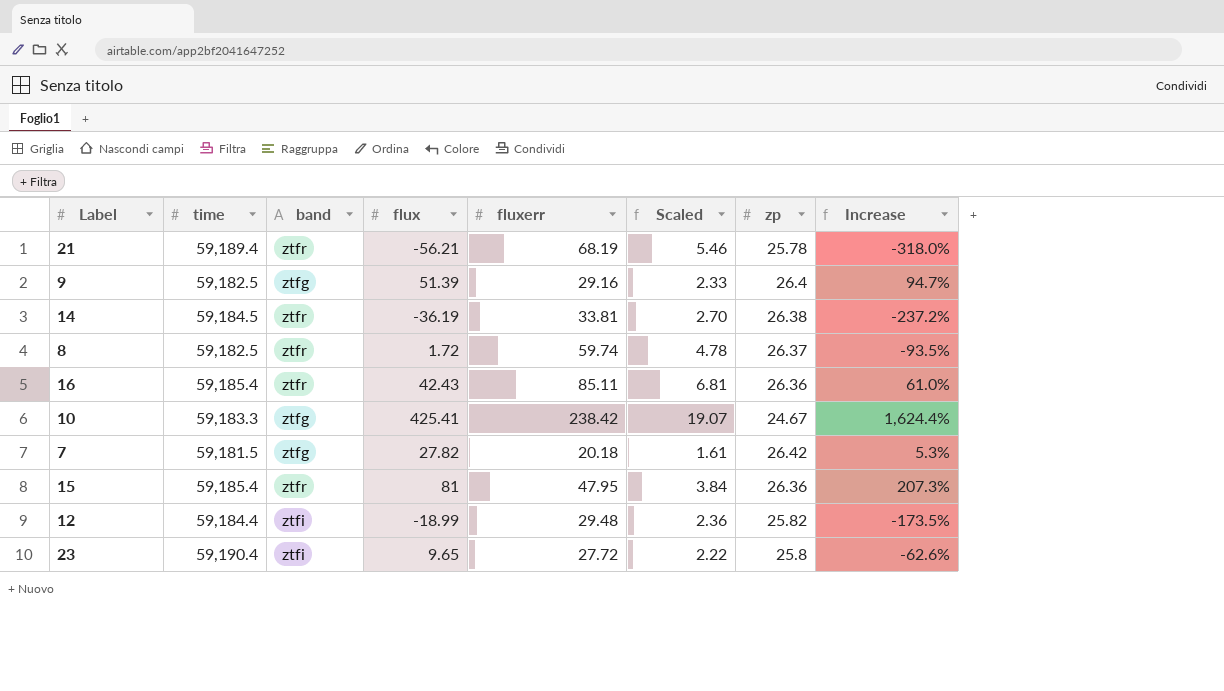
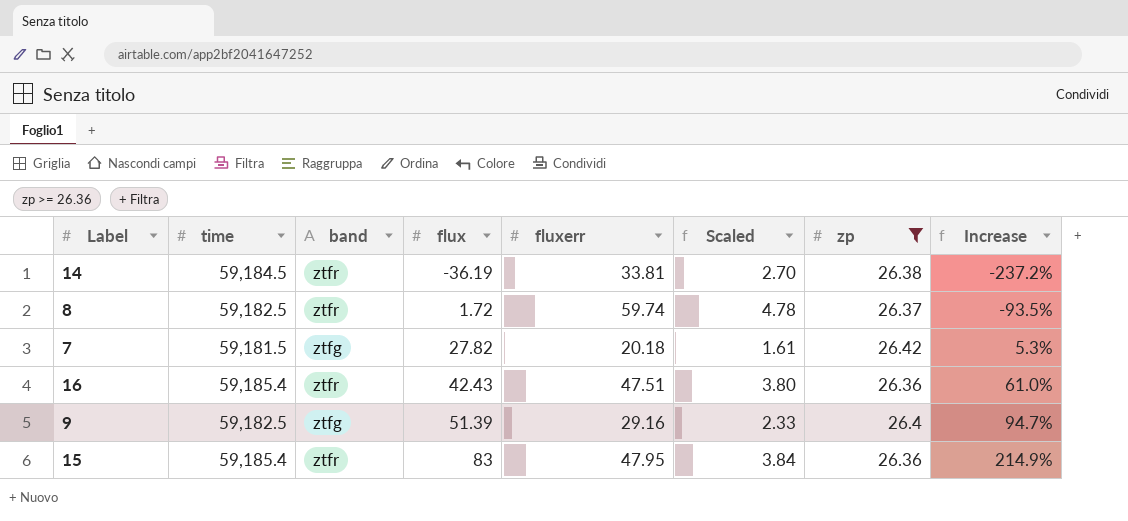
filter: none -> zp >= 26.36
row order: none -> flux ascending
16 | fluxerr: 85.11 -> 47.51
16 | Scaled: 6.81 -> 3.80
15 | flux: 81 -> 83
15 | Increase: 207.3% -> 214.9%

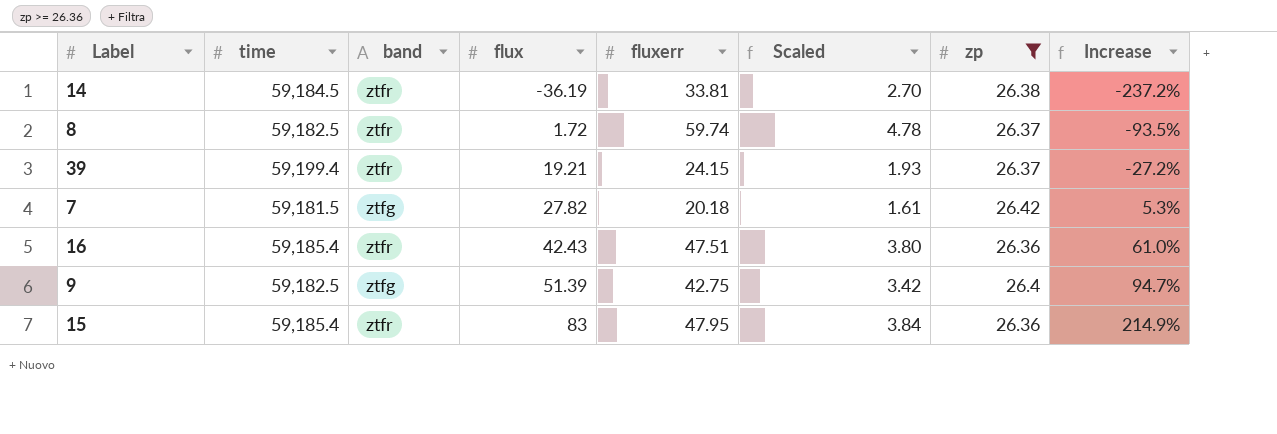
row 39: none -> 59,199.4 | ztfr | 19.21 | 24.15 | 1.93 | 26.37 | -27.2%
9 | fluxerr: 29.16 -> 42.75
9 | Scaled: 2.33 -> 3.42

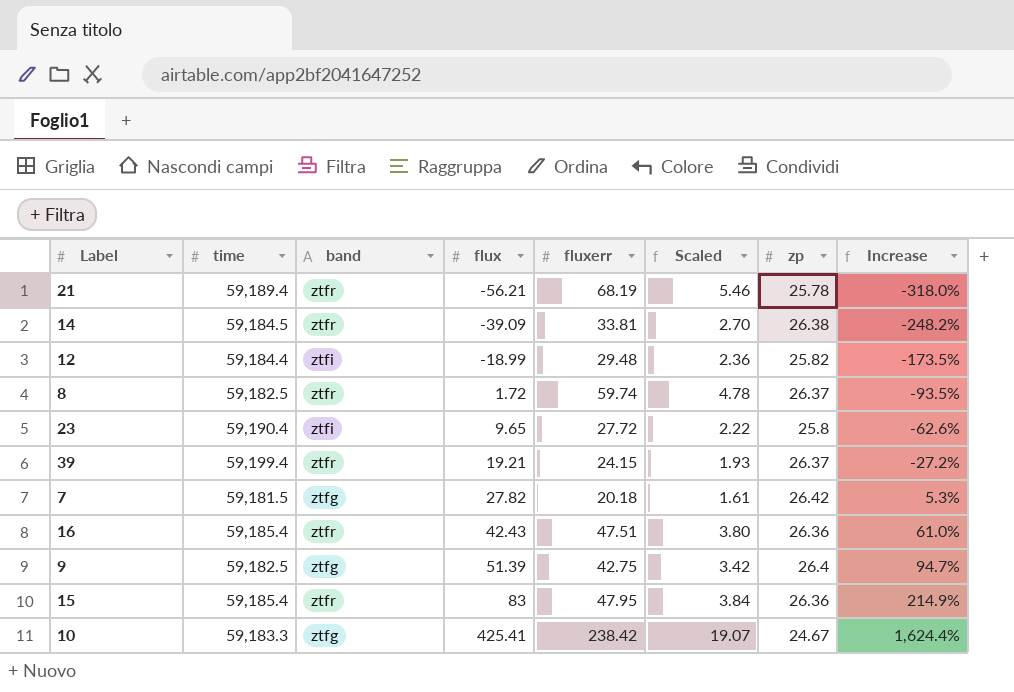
filter: zp >= 26.36 -> none
14 | flux: -36.19 -> -39.09
14 | Increase: -237.2% -> -248.2%

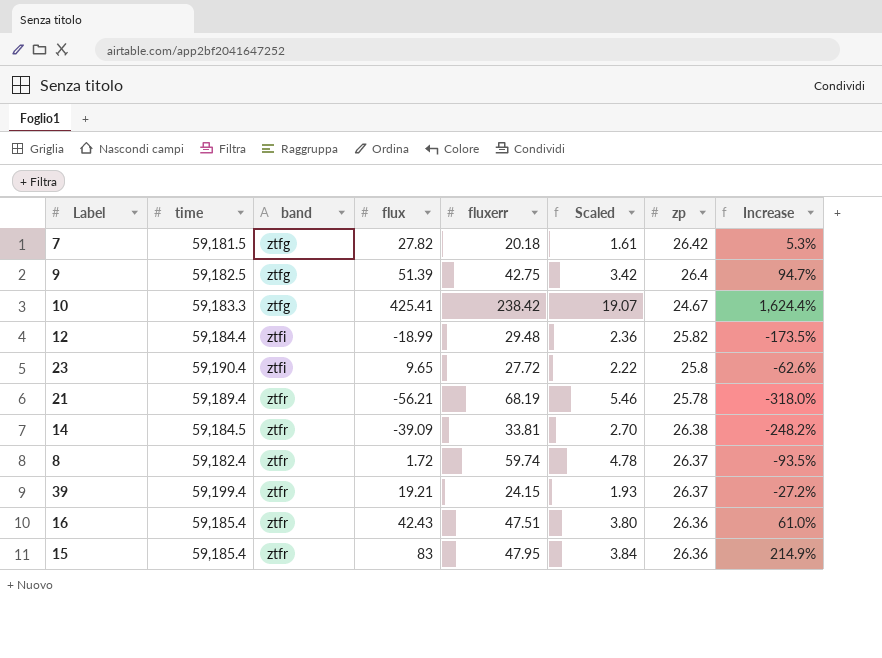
row order: flux ascending -> band ascending
8 | time: 59,182.5 -> 59,182.4

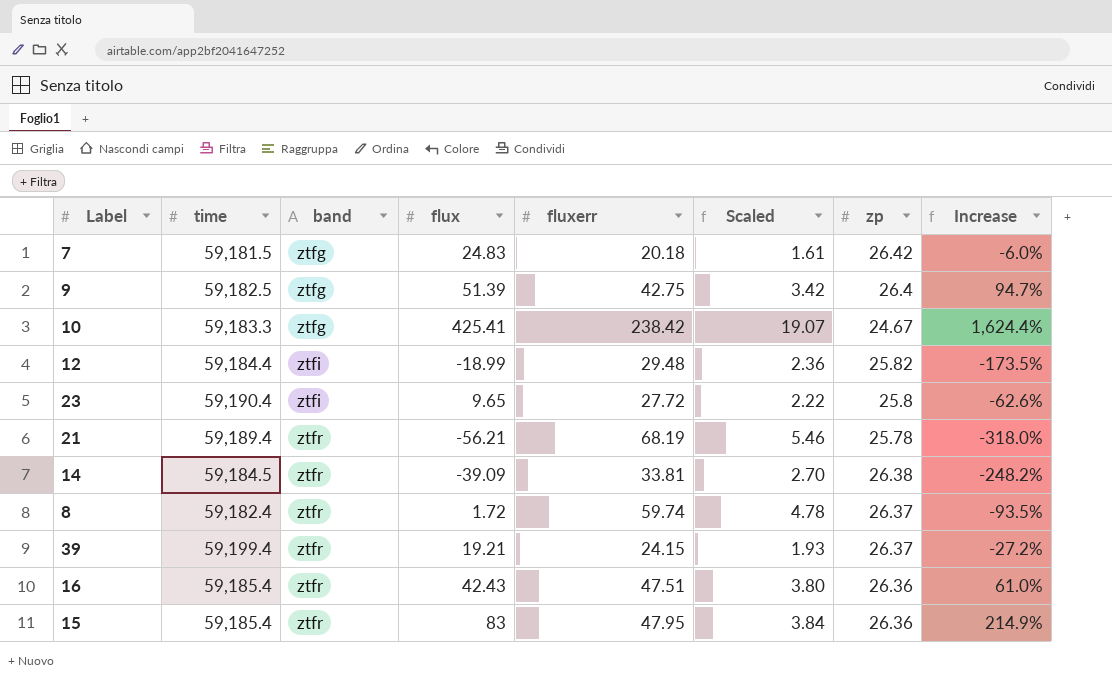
7 | flux: 27.82 -> 24.83
7 | Increase: 5.3% -> -6.0%

